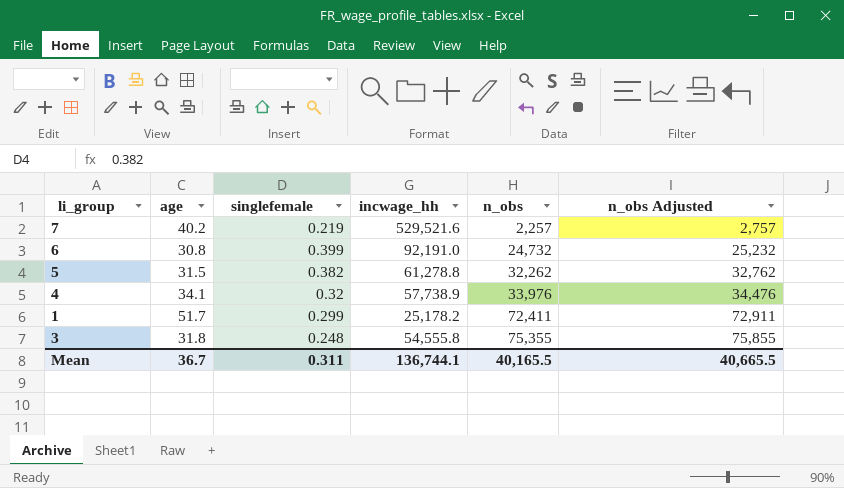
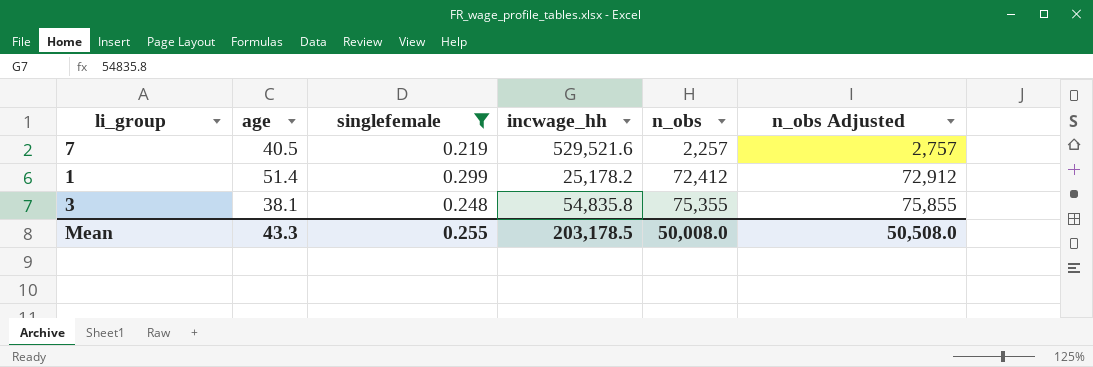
filter: none -> singlefemale <= 0.299
7 | age: 40.2 -> 40.5
1 | age: 51.7 -> 51.4
1 | n_obs: 72,411 -> 72,412
1 | n_obs Adjusted: 72,911 -> 72,912
3 | age: 31.8 -> 38.1
3 | incwage_hh: 54,555.8 -> 54,835.8
Mean | age: 36.7 -> 43.3
Mean | singlefemale: 0.311 -> 0.255
Mean | incwage_hh: 136,744.1 -> 203,178.5
Mean | n_obs: 40,165.5 -> 50,008.0
Mean | n_obs Adjusted: 40,665.5 -> 50,508.0

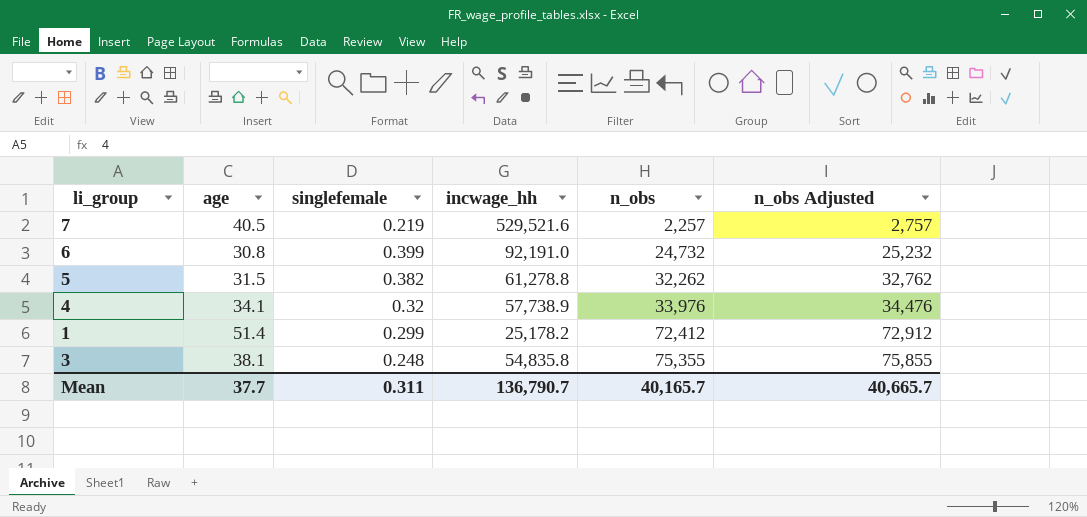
filter: singlefemale <= 0.299 -> none
Mean | age: 43.3 -> 37.7
Mean | singlefemale: 0.255 -> 0.311
Mean | incwage_hh: 203,178.5 -> 136,790.7
Mean | n_obs: 50,008.0 -> 40,165.7
Mean | n_obs Adjusted: 50,508.0 -> 40,665.7

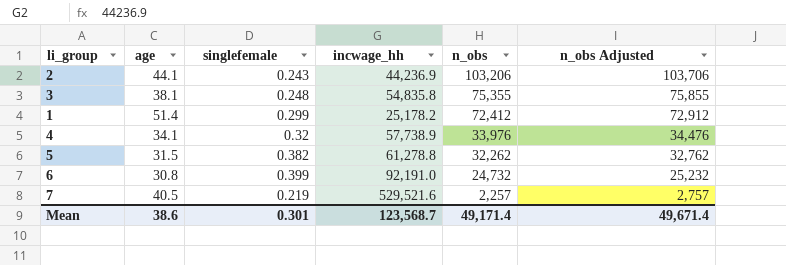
row order: n_obs ascending -> n_obs descending
row 2: none -> 44.1 | 0.243 | 44,236.9 | 103,206 | 103,706
Mean | age: 37.7 -> 38.6
Mean | singlefemale: 0.311 -> 0.301
Mean | incwage_hh: 136,790.7 -> 123,568.7
Mean | n_obs: 40,165.7 -> 49,171.4
Mean | n_obs Adjusted: 40,665.7 -> 49,671.4

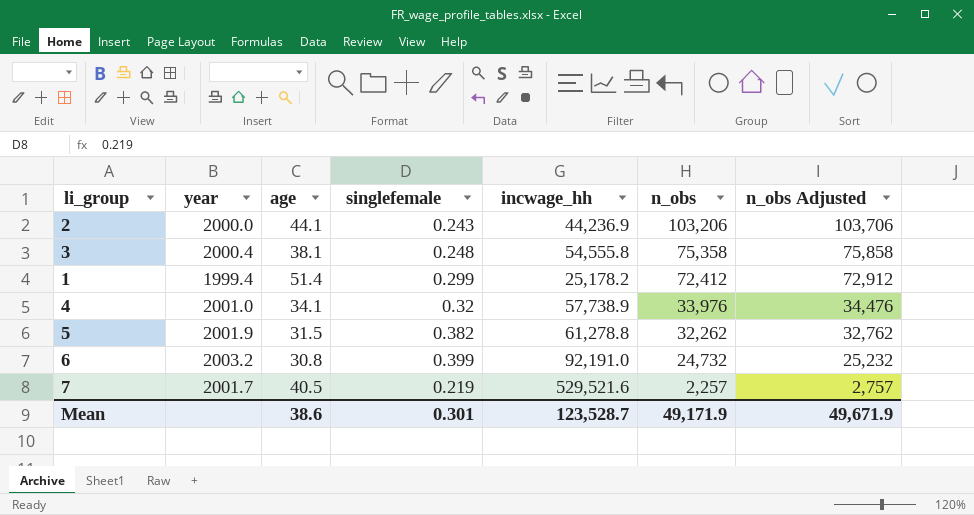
column year | position: none -> 2
3 | incwage_hh: 54,835.8 -> 54,555.8
3 | n_obs: 75,355 -> 75,358
3 | n_obs Adjusted: 75,855 -> 75,858
Mean | incwage_hh: 123,568.7 -> 123,528.7
Mean | n_obs: 49,171.4 -> 49,171.9
Mean | n_obs Adjusted: 49,671.4 -> 49,671.9

